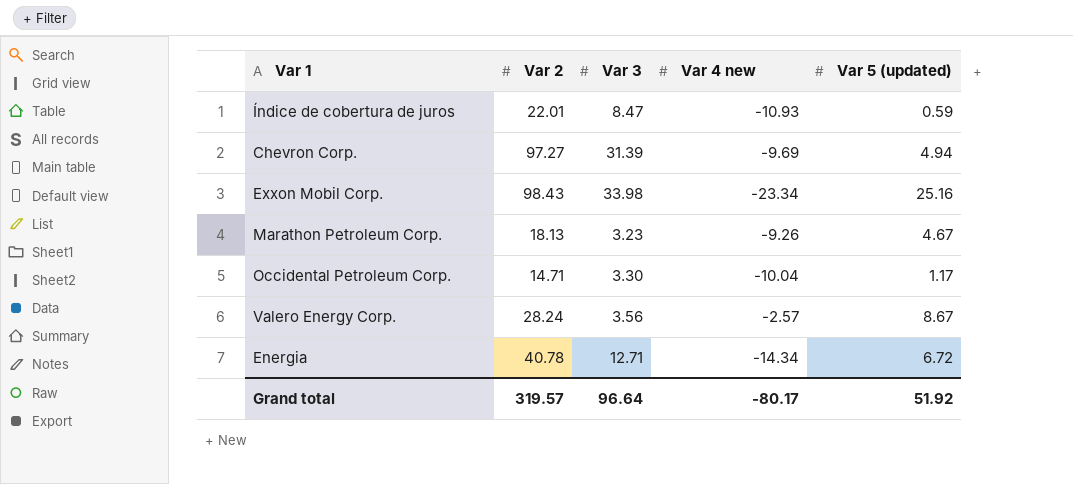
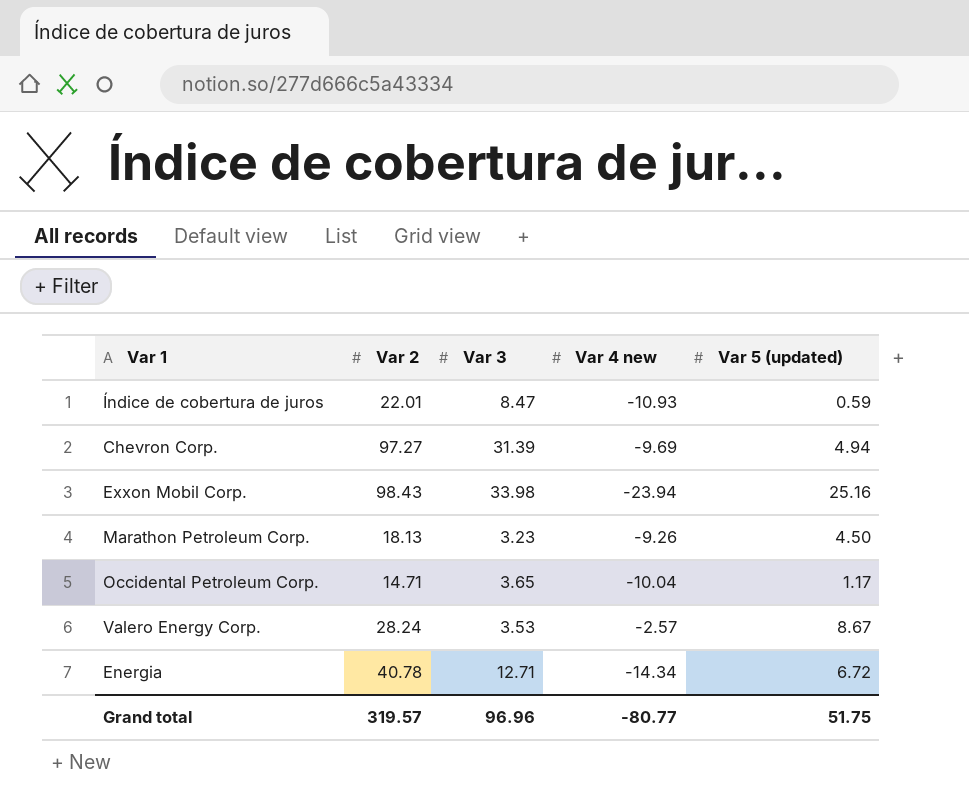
Exxon Mobil Corp. | Var 4 new: -23.34 -> -23.94
Marathon Petroleum Corp. | Var 5 (updated): 4.67 -> 4.50
Occidental Petroleum Corp. | Var 3: 3.30 -> 3.65
Valero Energy Corp. | Var 3: 3.56 -> 3.53
Grand total | Var 3: 96.64 -> 96.96
Grand total | Var 4 new: -80.17 -> -80.77
Grand total | Var 5 (updated): 51.92 -> 51.75

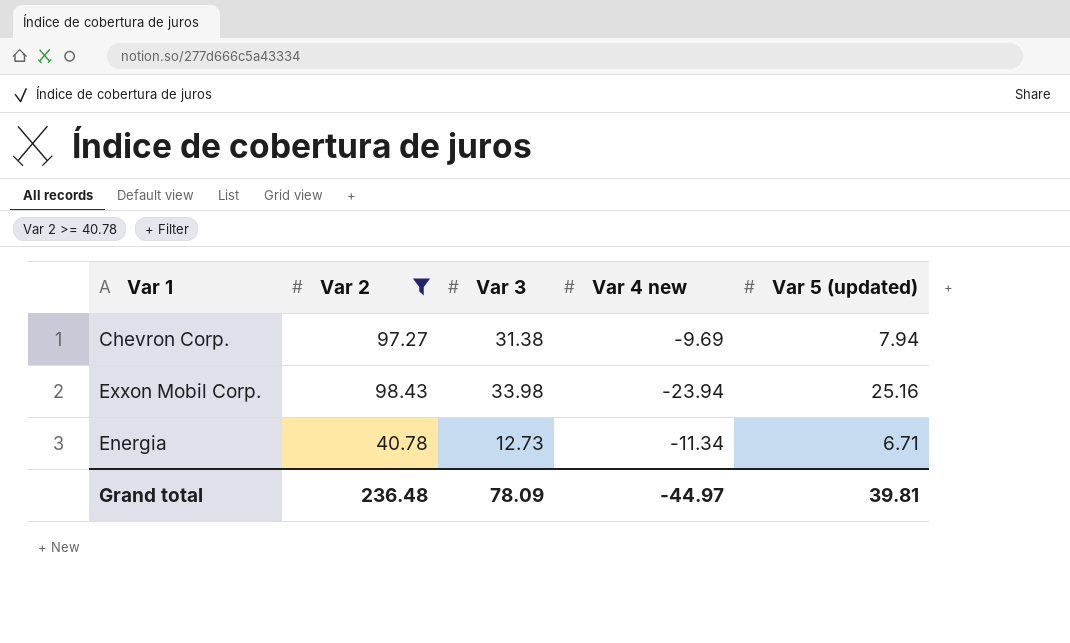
filter: none -> Var 2 >= 40.78
Chevron Corp. | Var 3: 31.39 -> 31.38
Chevron Corp. | Var 5 (updated): 4.94 -> 7.94
Energia | Var 3: 12.71 -> 12.73
Energia | Var 4 new: -14.34 -> -11.34
Energia | Var 5 (updated): 6.72 -> 6.71
Grand total | Var 2: 319.57 -> 236.48
Grand total | Var 3: 96.96 -> 78.09
Grand total | Var 4 new: -80.77 -> -44.97
Grand total | Var 5 (updated): 51.75 -> 39.81

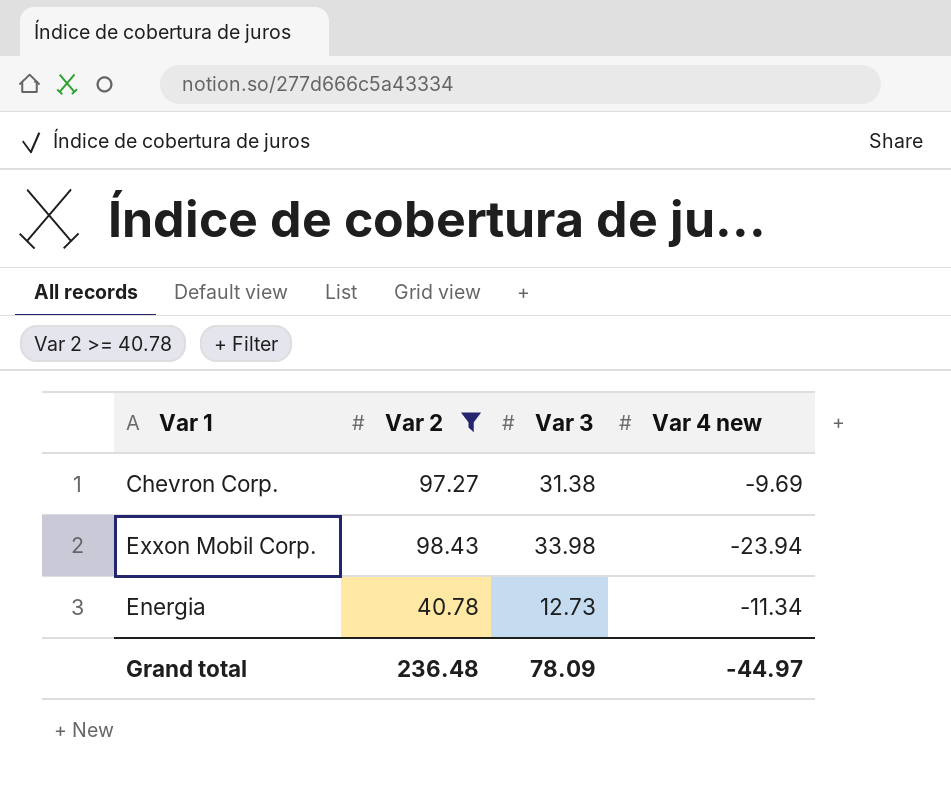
column Var 5 (updated) | position: 5 -> none

